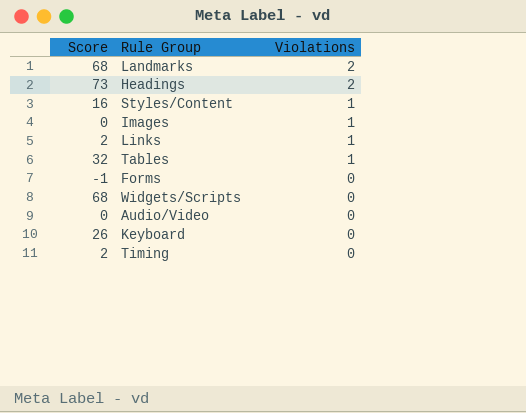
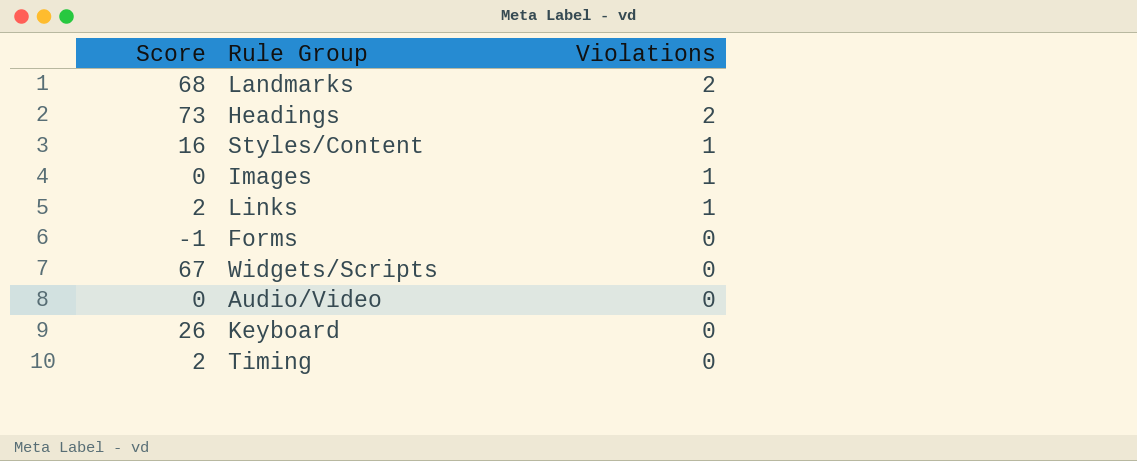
row Tables: 32 | 1 -> none
Widgets/Scripts | Score: 68 -> 67

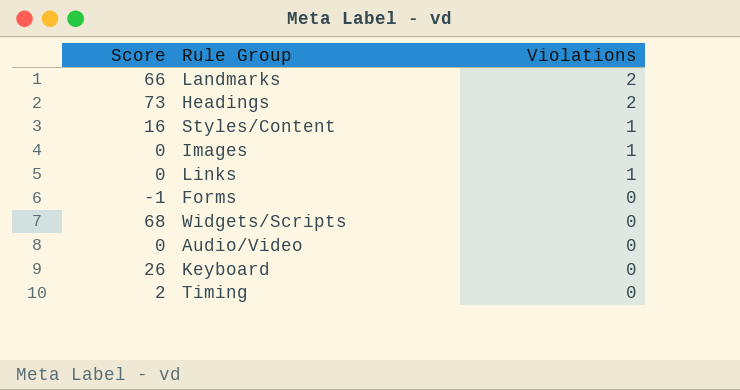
Landmarks | Score: 68 -> 66
Links | Score: 2 -> 0
Widgets/Scripts | Score: 67 -> 68

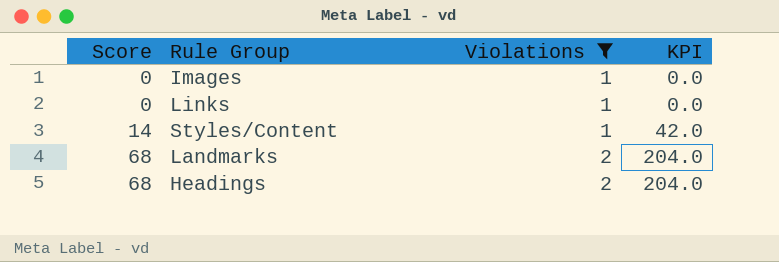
filter: none -> Violations != 0
row order: Violations descending -> Score ascending
column KPI | formula: none -> [Score] * 3
Styles/Content | Score: 16 -> 14
Landmarks | Score: 66 -> 68
Headings | Score: 73 -> 68

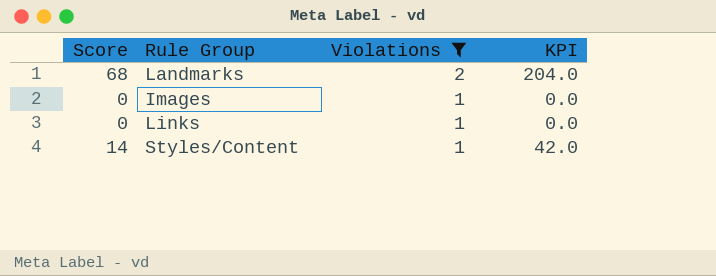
row order: Score ascending -> Violations descending
row Headings: 68 | 2 | 204.0 -> none

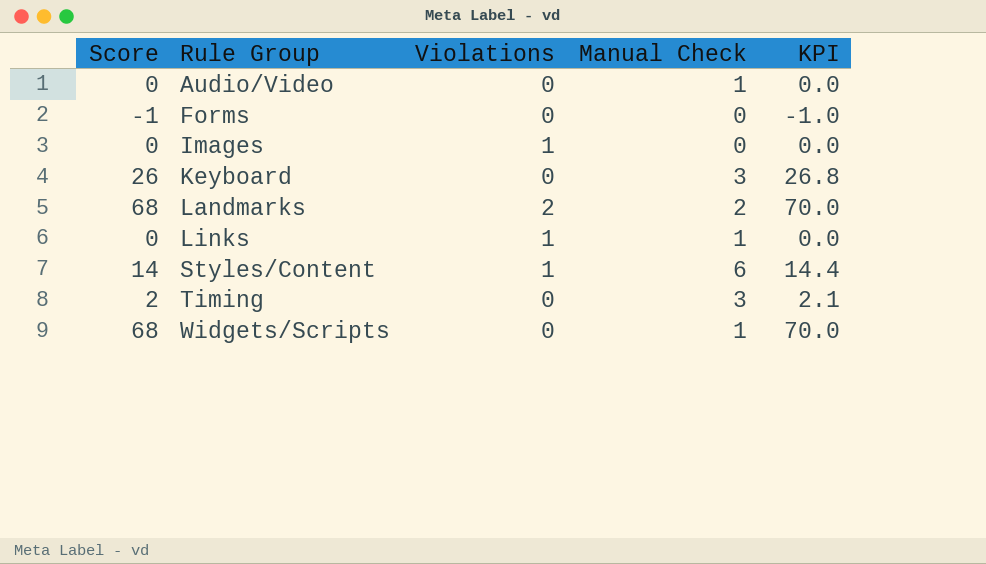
filter: Violations != 0 -> none
row order: Violations descending -> Rule Group ascending
column Manual Check | position: none -> 4
column KPI | formula: [Score] * 3 -> [Score] * 1.03

